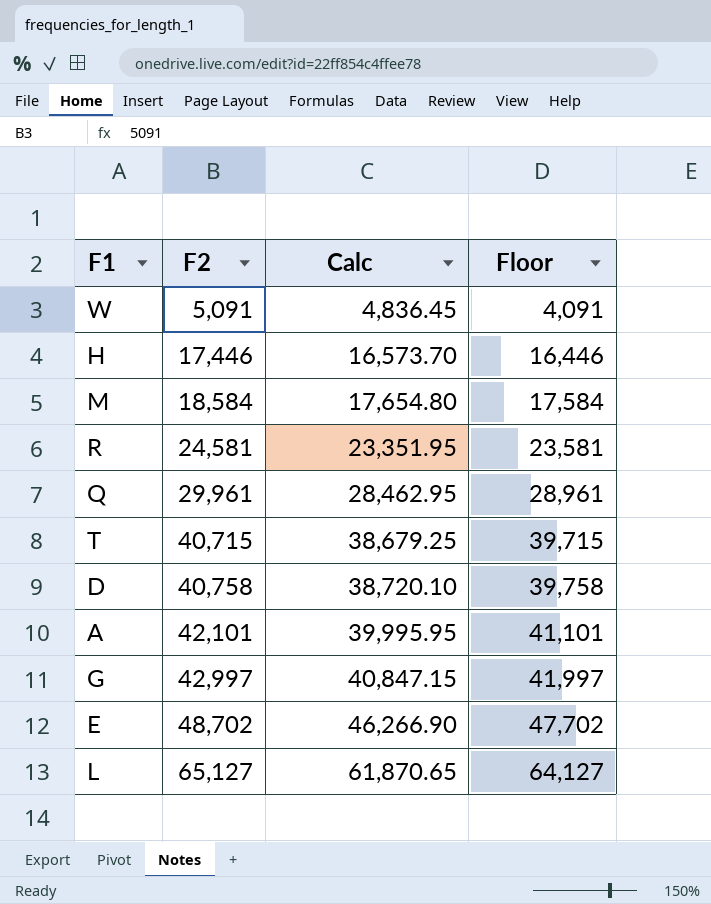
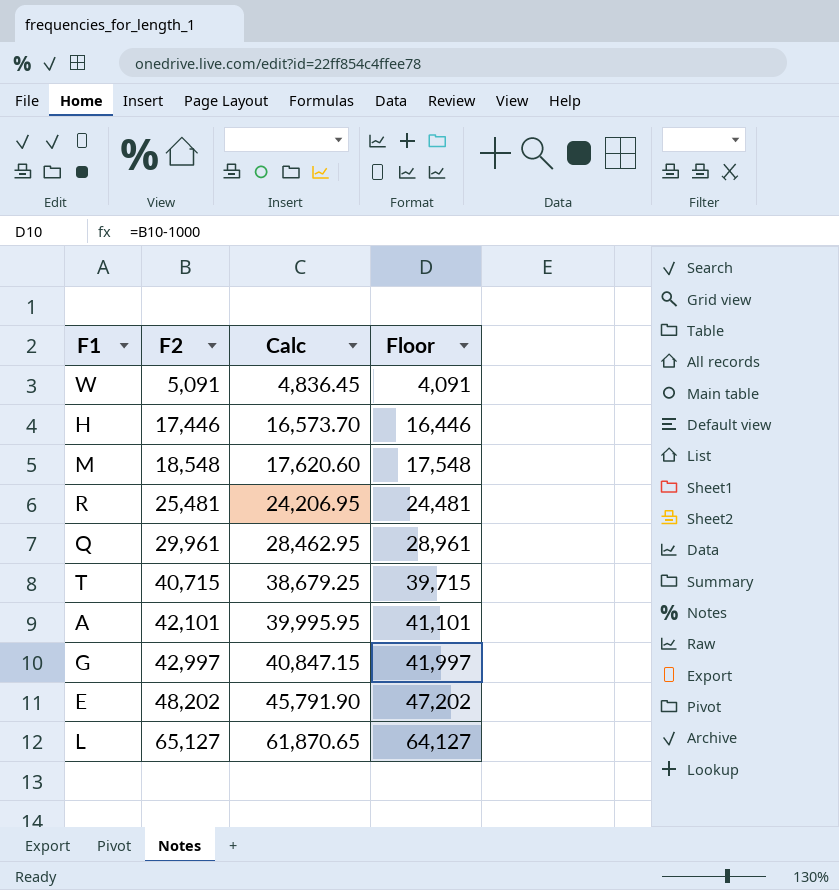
row D: 40,758 | 38,720.10 | 39,758 -> none
M | F2: 18,584 -> 18,548
M | Calc: 17,654.80 -> 17,620.60
M | Floor: 17,584 -> 17,548
R | F2: 24,581 -> 25,481
R | Calc: 23,351.95 -> 24,206.95
R | Floor: 23,581 -> 24,481
E | F2: 48,702 -> 48,202
E | Calc: 46,266.90 -> 45,791.90
E | Floor: 47,702 -> 47,202

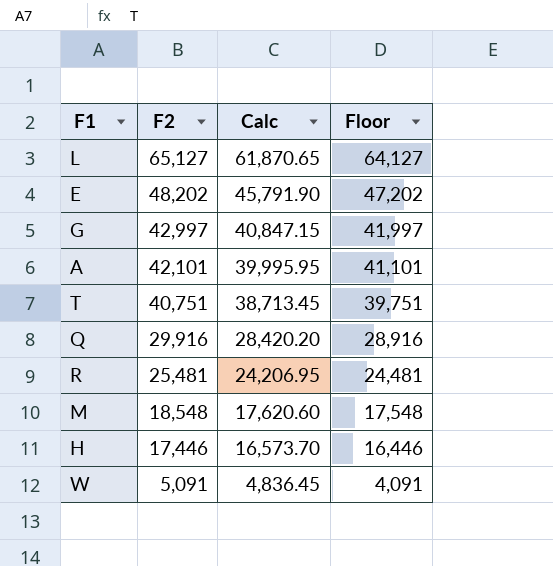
row order: F2 ascending -> F2 descending
T | F2: 40,715 -> 40,751
T | Calc: 38,679.25 -> 38,713.45
T | Floor: 39,715 -> 39,751
Q | F2: 29,961 -> 29,916
Q | Calc: 28,462.95 -> 28,420.20
Q | Floor: 28,961 -> 28,916

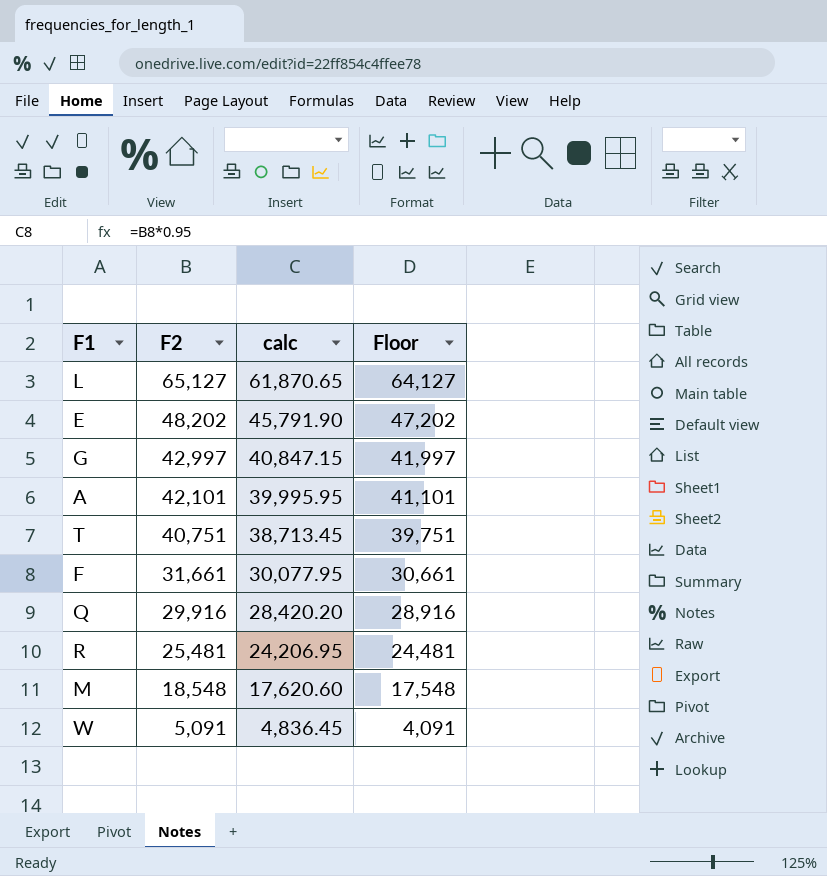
column name: Calc -> calc
row H: 17,446 | 16,573.70 | 16,446 -> none
row F: none -> 31,661 | 30,077.95 | 30,661

